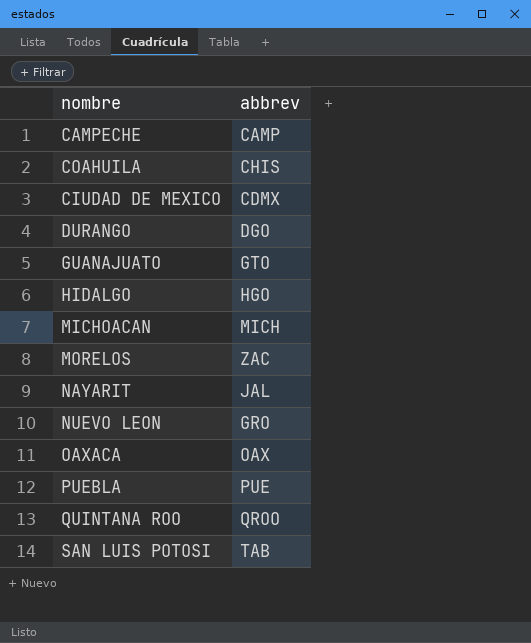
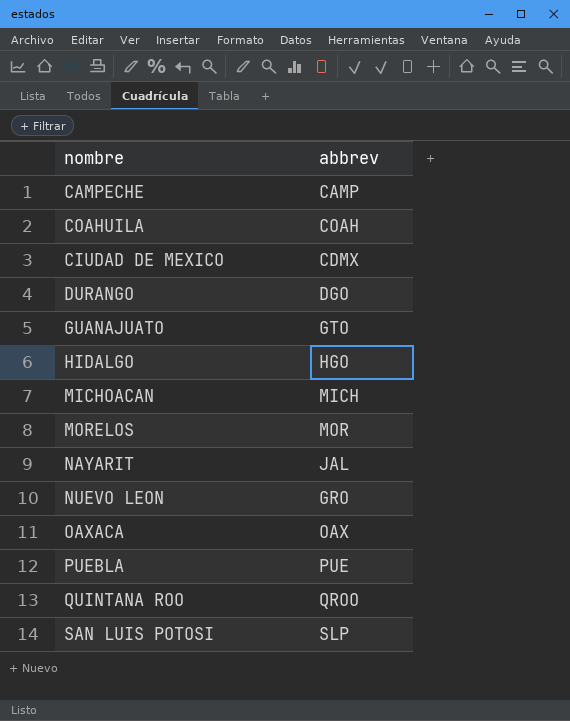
COAHUILA | abbrev: CHIS -> COAH
MORELOS | abbrev: ZAC -> MOR
SAN LUIS POTOSI | abbrev: TAB -> SLP

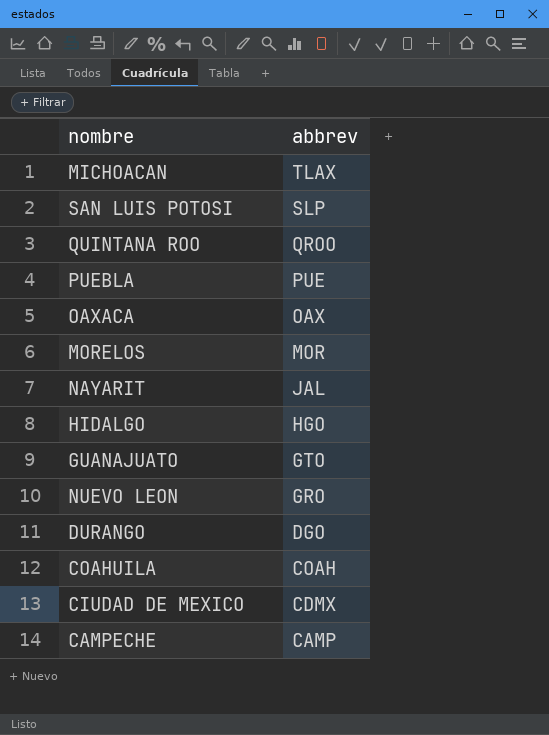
row order: none -> abbrev descending
MICHOACAN | abbrev: MICH -> TLAX

